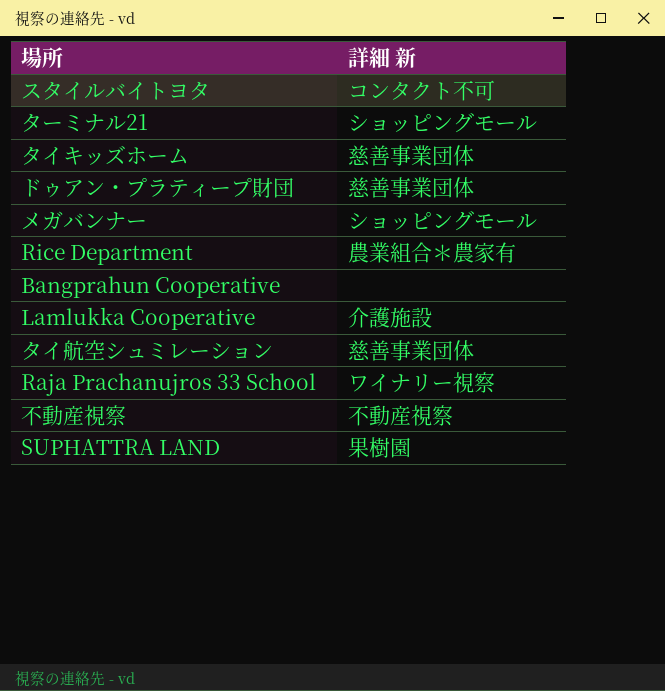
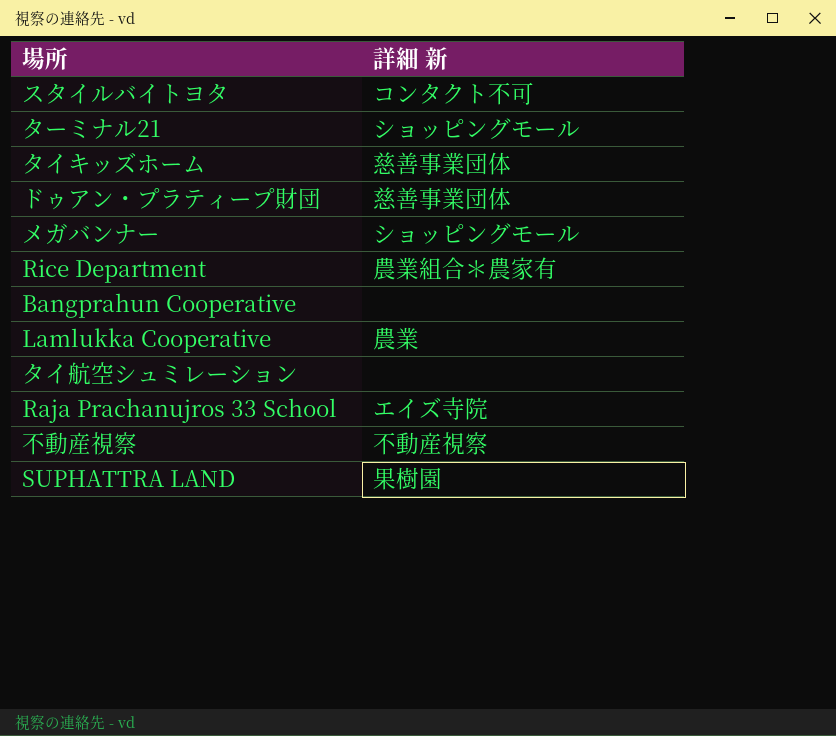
Lamlukka Cooperative | 詳細 新: 介護施設 -> 農業
タイ航空シュミレーション | 詳細 新: 慈善事業団体 -> none
Raja Prachanujros 33 School | 詳細 新: ワイナリー視察 -> エイズ寺院

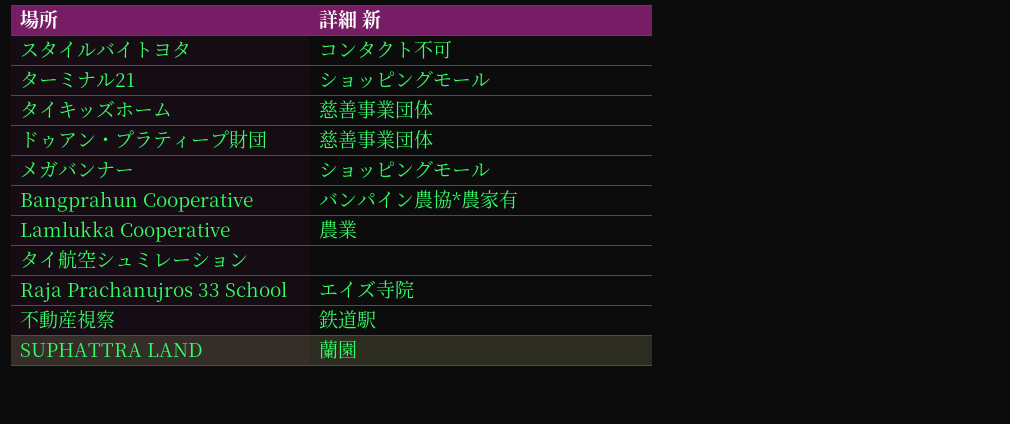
row Rice Department: 農業組合＊農家有 -> none
Bangprahun Cooperative | 詳細 新: none -> バンパイン農協*農家有
不動産視察 | 詳細 新: 不動産視察 -> 鉄道駅
SUPHATTRA LAND | 詳細 新: 果樹園 -> 蘭園

